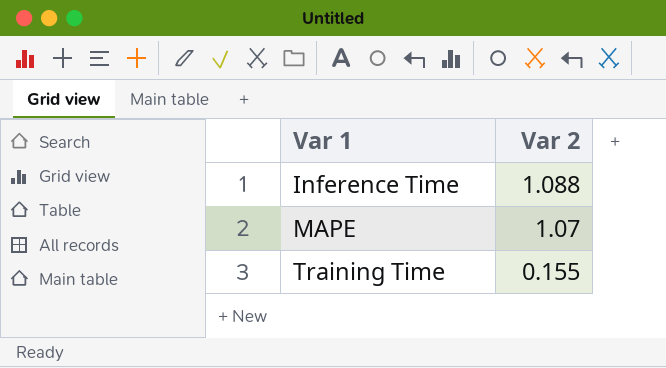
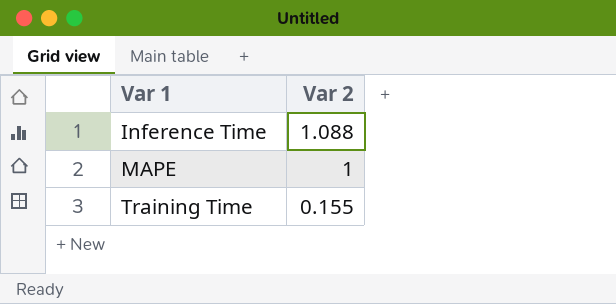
MAPE | Var 2: 1.07 -> 1

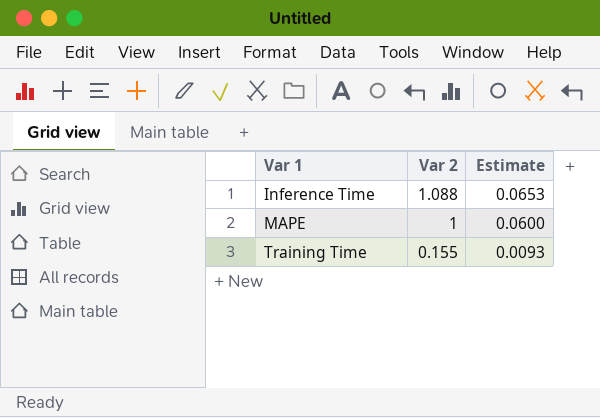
column Estimate | formula: none -> [Var 2] * 0.06

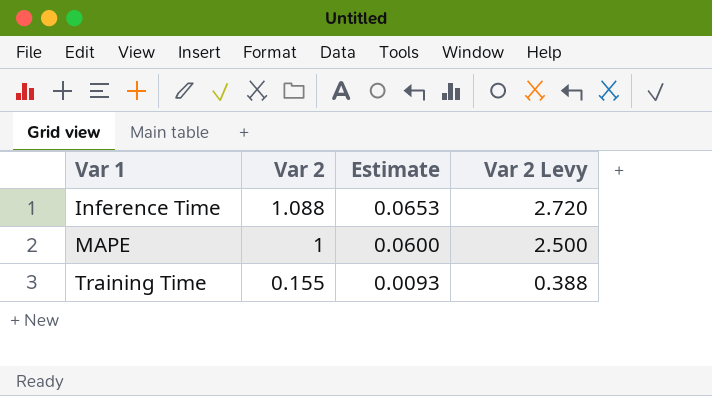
column Var 2 Levy | formula: none -> [Var 2] * 2.5

